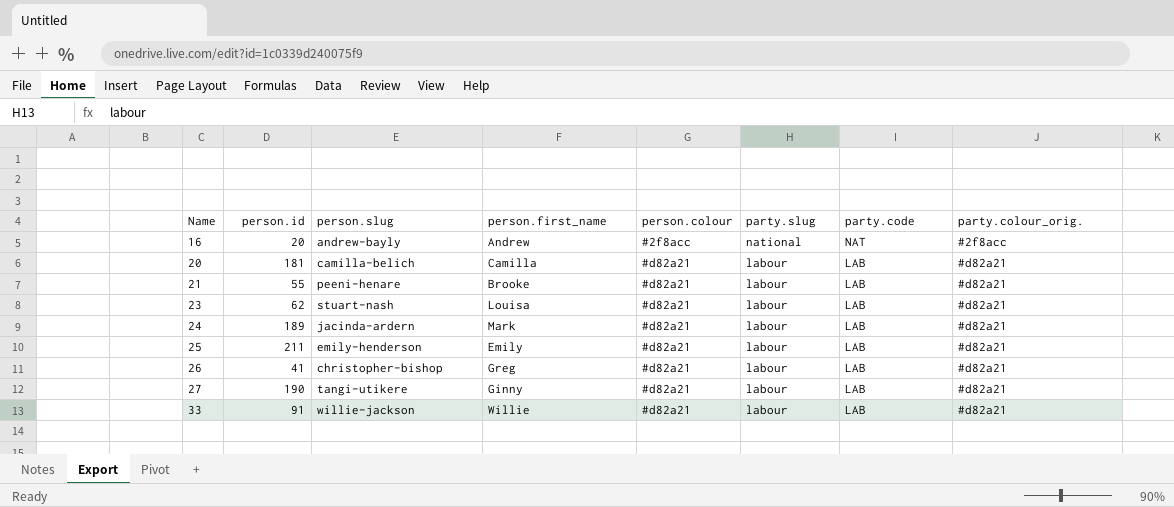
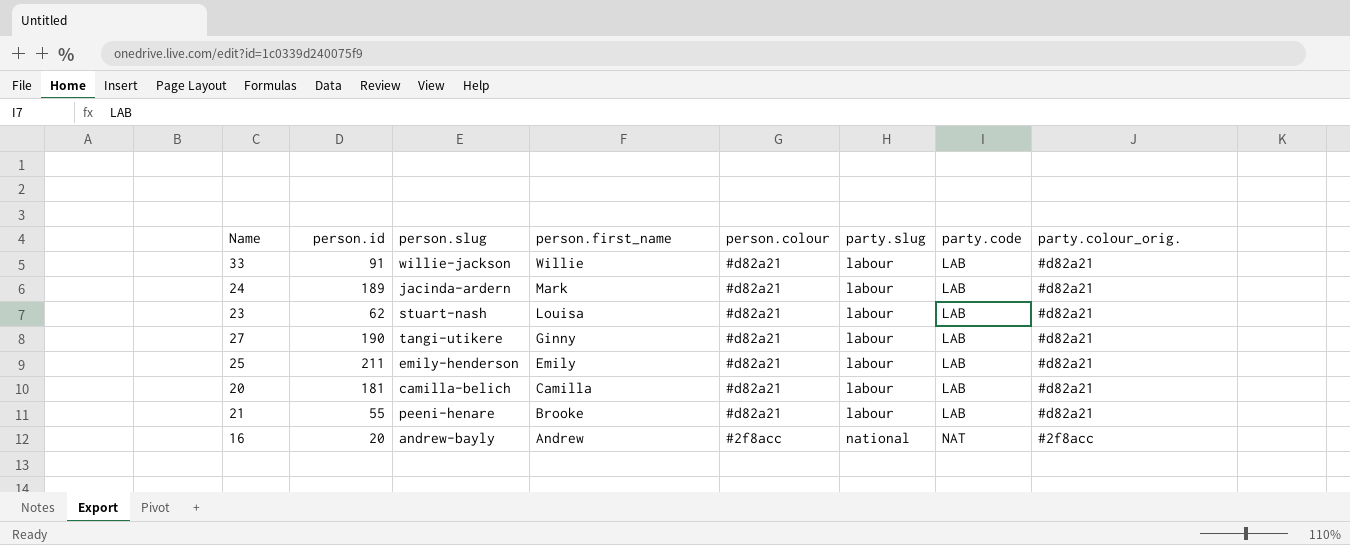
row order: Name ascending -> person.first_name descending
row 26: 41 | christopher-bishop | Greg | #d82a21 | labour | LAB | #d82a21 -> none

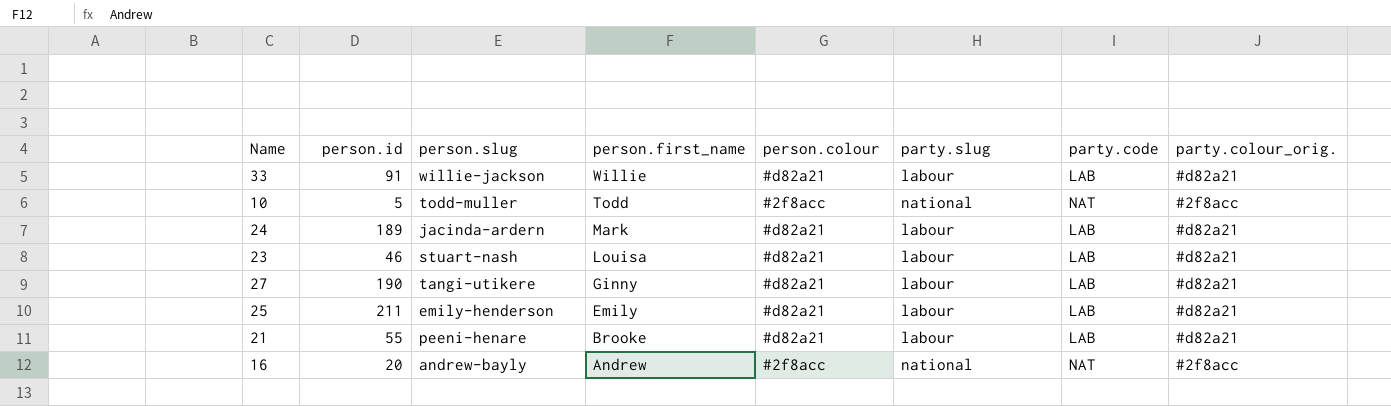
row 20: 181 | camilla-belich | Camilla | #d82a21 | labour | LAB | #d82a21 -> none
row 10: none -> 5 | todd-muller | Todd | #2f8acc | national | NAT | #2f8acc
23 | person.id: 62 -> 46

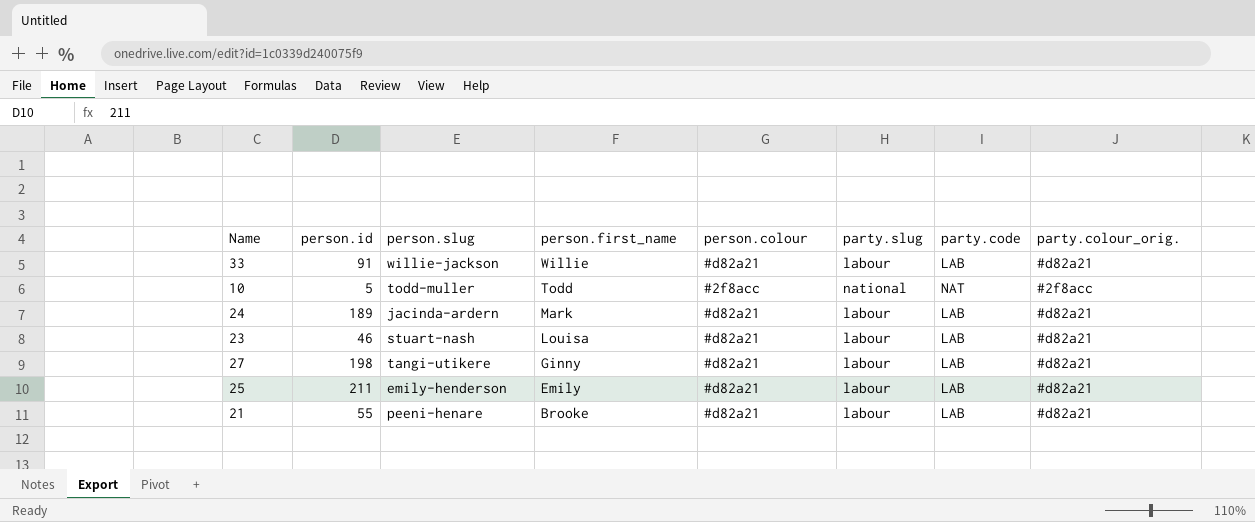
row 16: 20 | andrew-bayly | Andrew | #2f8acc | national | NAT | #2f8acc -> none
27 | person.id: 190 -> 198

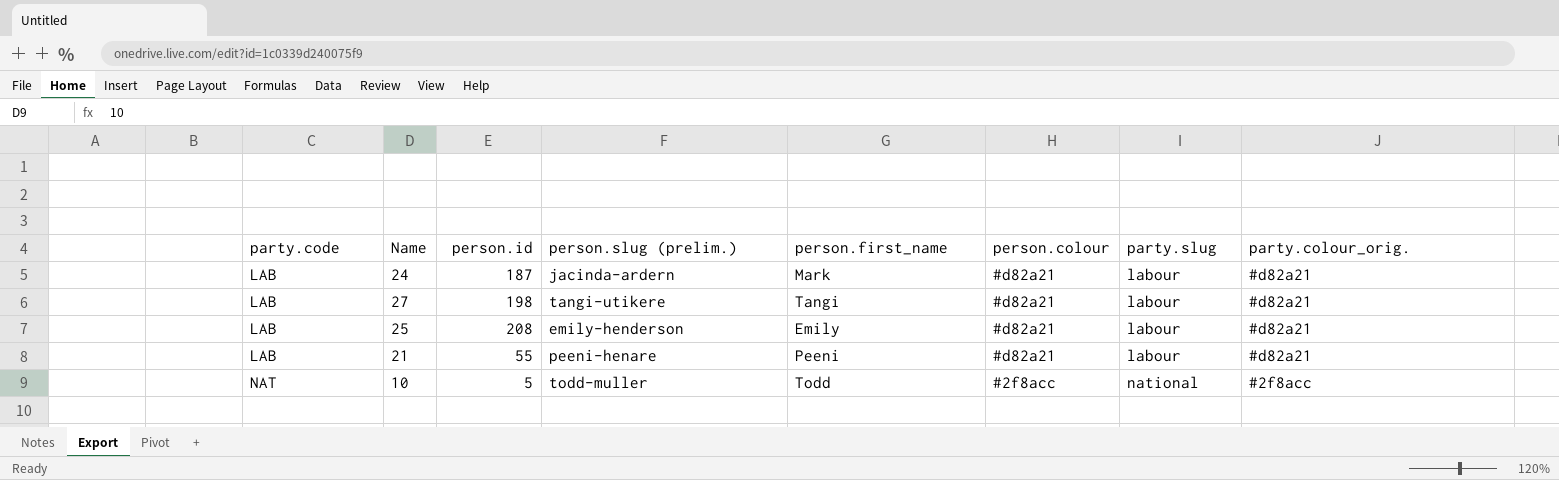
row order: person.first_name descending -> party.code ascending
column party.code | position: 7 -> 1
column name: person.slug -> person.slug (prelim.)
row 33: 91 | willie-jackson | Willie | #d82a21 | labour | LAB | #d82a21 -> none
row 23: 46 | stuart-nash | Louisa | #d82a21 | labour | LAB | #d82a21 -> none
24 | person.id: 189 -> 187
27 | person.first_name: Ginny -> Tangi
25 | person.id: 211 -> 208
21 | person.first_name: Brooke -> Peeni

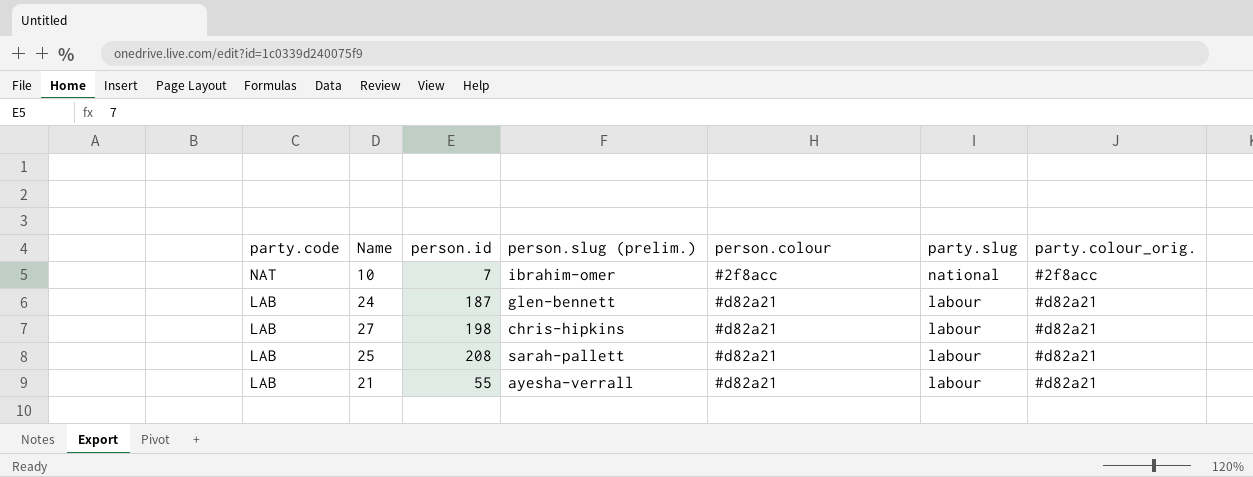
row order: party.code ascending -> party.code descending
column person.first_name | position: 5 -> none
10 | person.id: 5 -> 7
10 | person.slug (prelim.): todd-muller -> ibrahim-omer
24 | person.slug (prelim.): jacinda-ardern -> glen-bennett
27 | person.slug (prelim.): tangi-utikere -> chris-hipkins
25 | person.slug (prelim.): emily-henderson -> sarah-pallett
21 | person.slug (prelim.): peeni-henare -> ayesha-verrall

